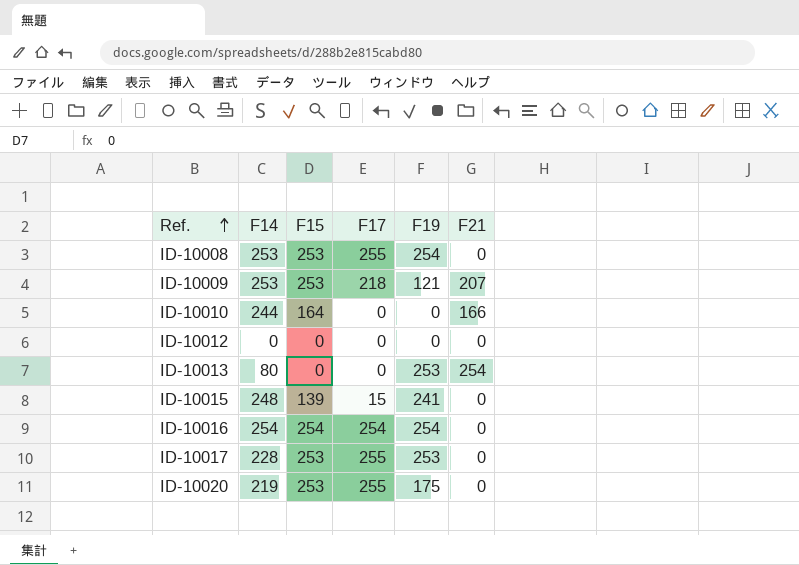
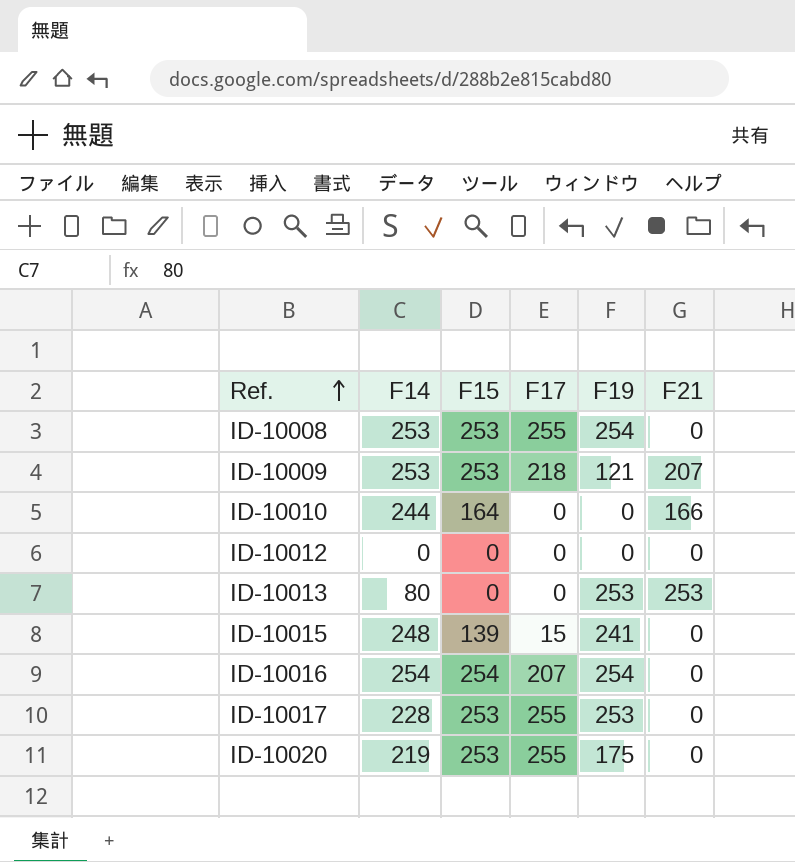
ID-10013 | F21: 254 -> 253
ID-10016 | F17: 254 -> 207

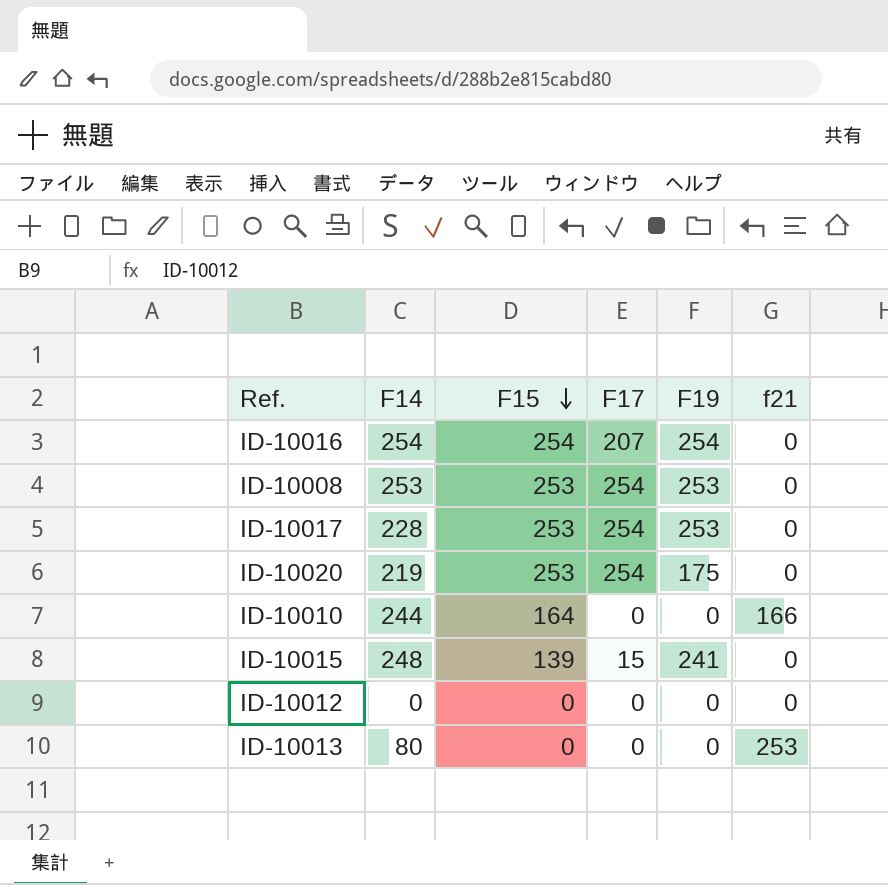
row order: Ref. ascending -> F15 descending
column name: F21 -> f21
row ID-10009: 253 | 253 | 218 | 121 | 207 -> none
ID-10008 | F17: 255 -> 254
ID-10008 | F19: 254 -> 253
ID-10017 | F17: 255 -> 254
ID-10020 | F17: 255 -> 254
ID-10013 | F19: 253 -> 0

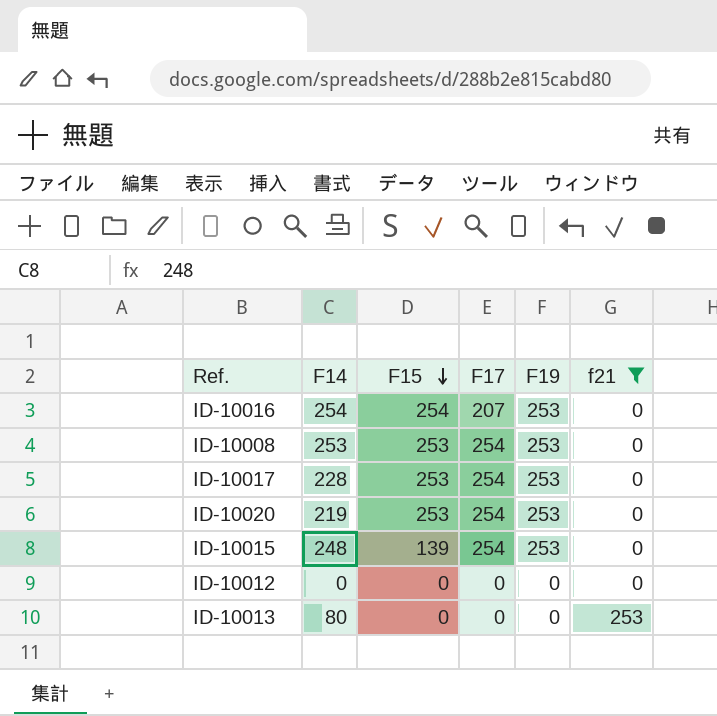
filter: none -> f21 != 166
ID-10016 | F19: 254 -> 253
ID-10020 | F19: 175 -> 253
ID-10015 | F17: 15 -> 254
ID-10015 | F19: 241 -> 253

